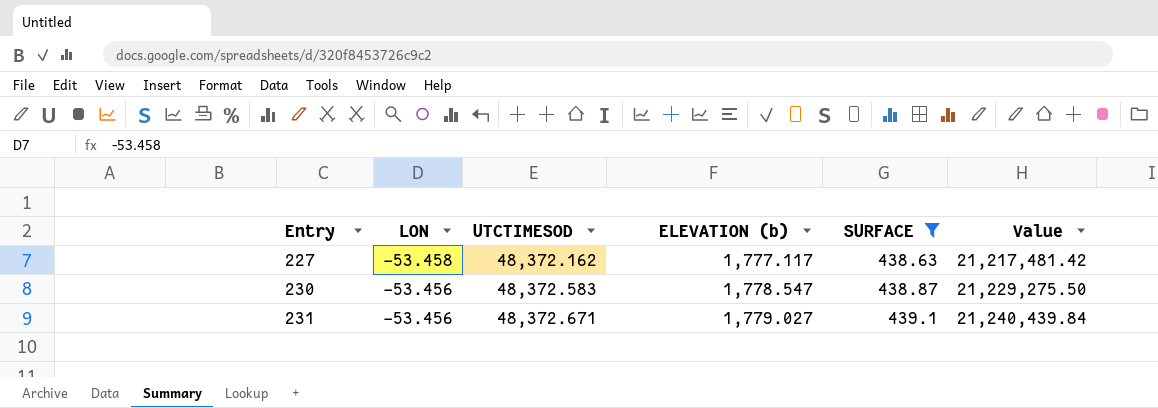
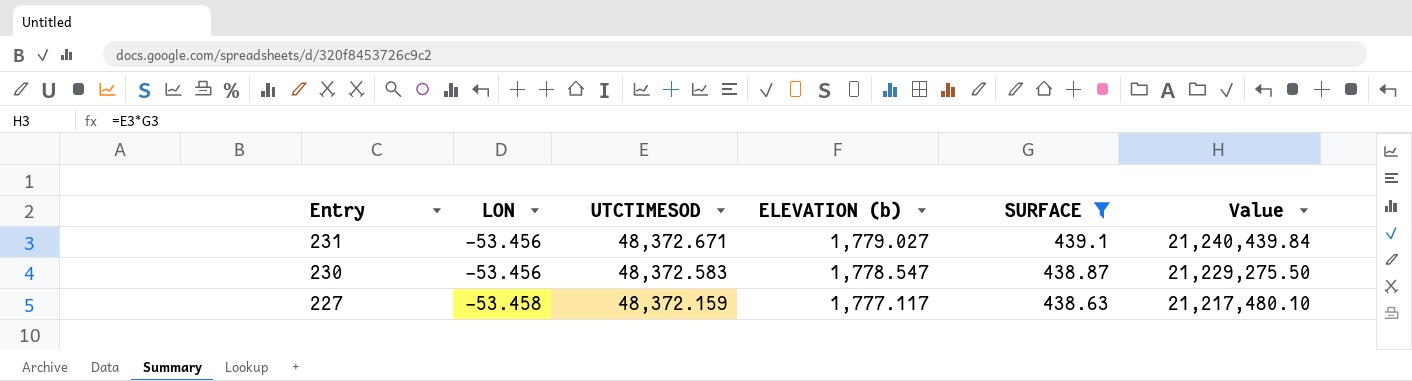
row order: Entry ascending -> Entry descending
227 | UTCTIMESOD: 48,372.162 -> 48,372.159
227 | Value: 21,217,481.42 -> 21,217,480.10

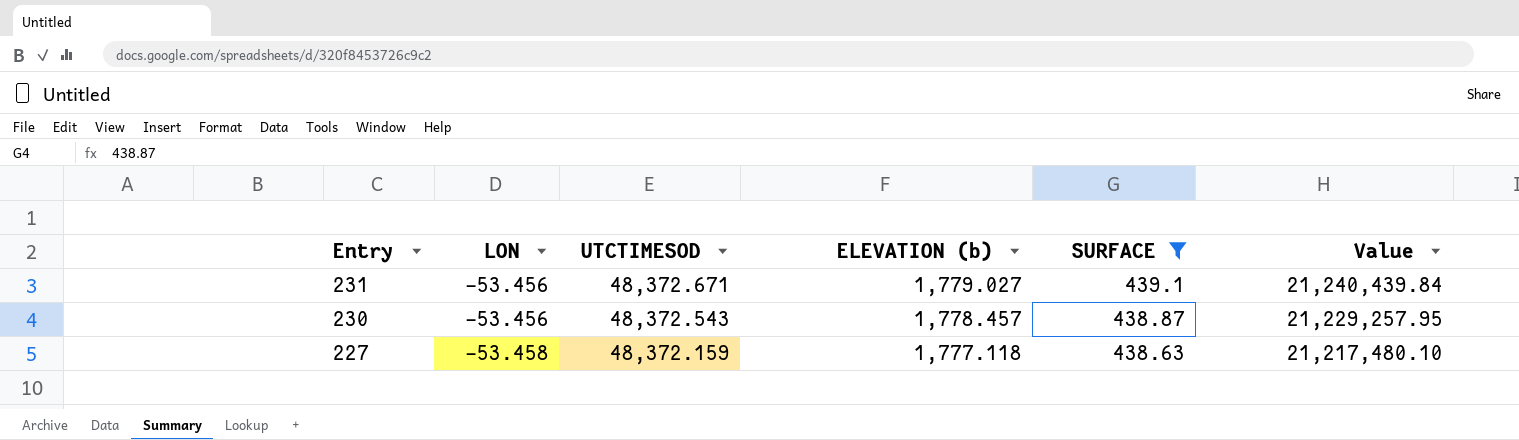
230 | UTCTIMESOD: 48,372.583 -> 48,372.543
230 | ELEVATION (b): 1,778.547 -> 1,778.457
230 | Value: 21,229,275.50 -> 21,229,257.95
227 | ELEVATION (b): 1,777.117 -> 1,777.118

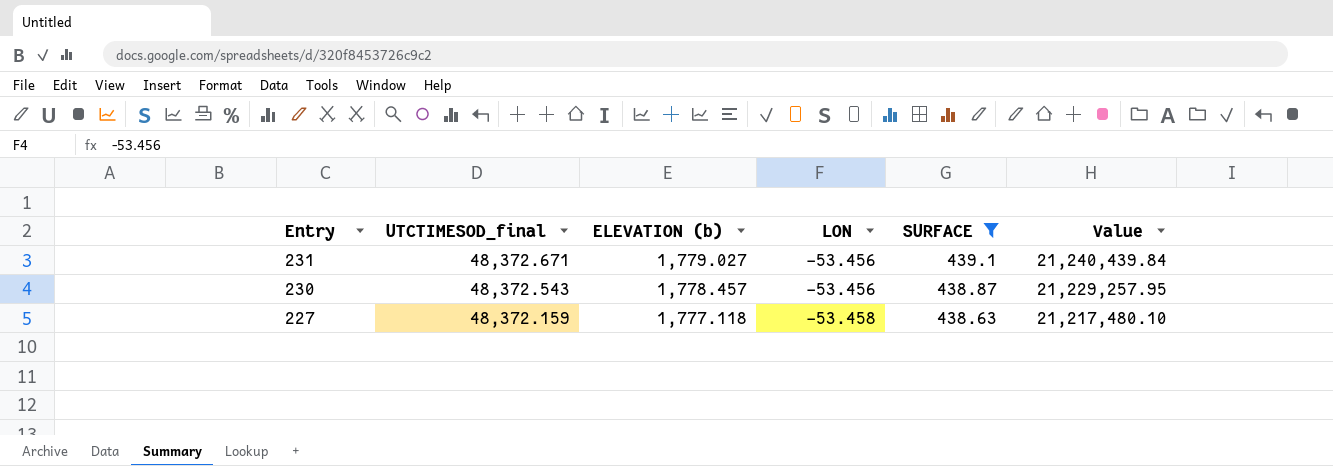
column name: UTCTIMESOD -> UTCTIMESOD_final
column LON | position: 2 -> 4

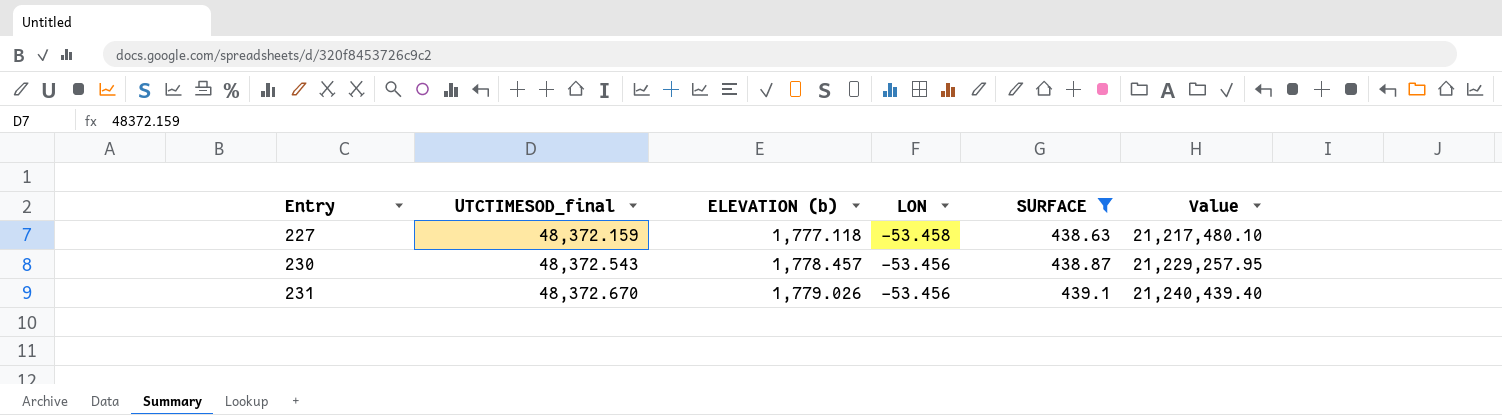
row order: Entry descending -> Entry ascending
231 | UTCTIMESOD_final: 48,372.671 -> 48,372.670
231 | ELEVATION (b): 1,779.027 -> 1,779.026
231 | Value: 21,240,439.84 -> 21,240,439.40

